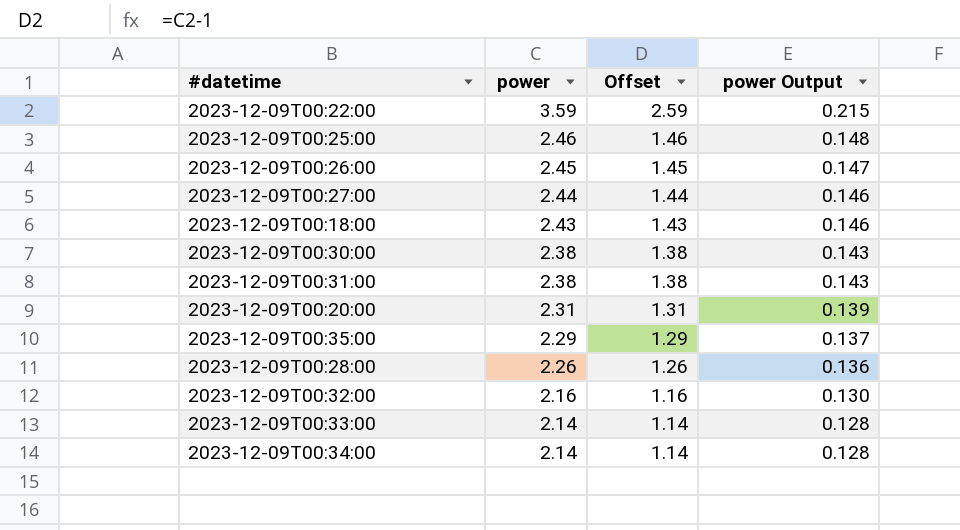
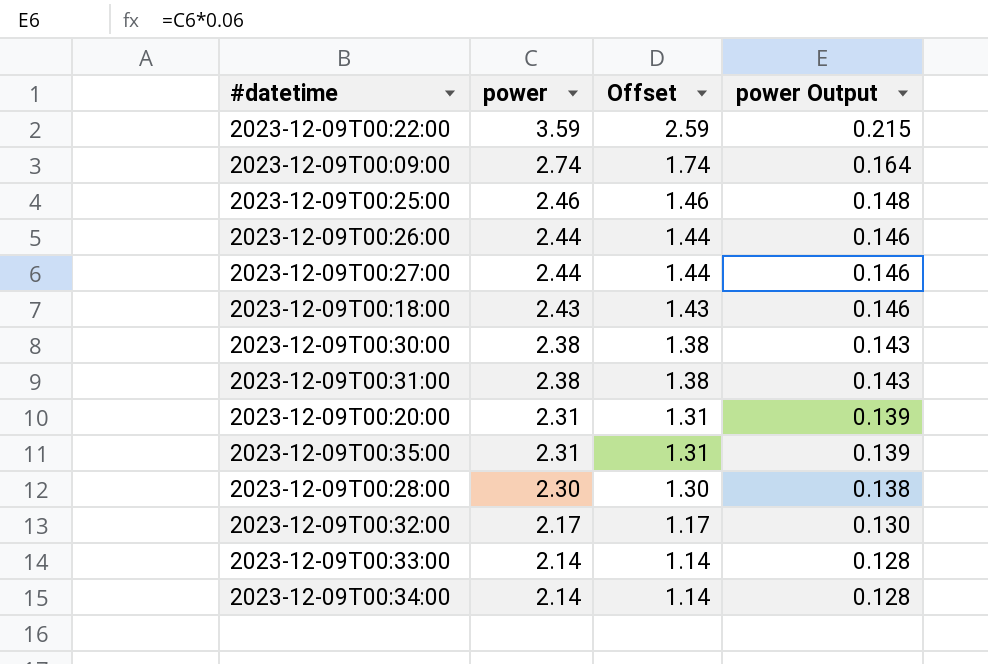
row 2023-12-09T00:09:00: none -> 2.74 | 1.74 | 0.164
2023-12-09T00:26:00 | power: 2.45 -> 2.44
2023-12-09T00:26:00 | Offset: 1.45 -> 1.44
2023-12-09T00:26:00 | power Output: 0.147 -> 0.146
2023-12-09T00:35:00 | power: 2.29 -> 2.31
2023-12-09T00:35:00 | Offset: 1.29 -> 1.31
2023-12-09T00:35:00 | power Output: 0.137 -> 0.139
2023-12-09T00:28:00 | power: 2.26 -> 2.30
2023-12-09T00:28:00 | Offset: 1.26 -> 1.30
2023-12-09T00:28:00 | power Output: 0.136 -> 0.138
2023-12-09T00:32:00 | power: 2.16 -> 2.17
2023-12-09T00:32:00 | Offset: 1.16 -> 1.17

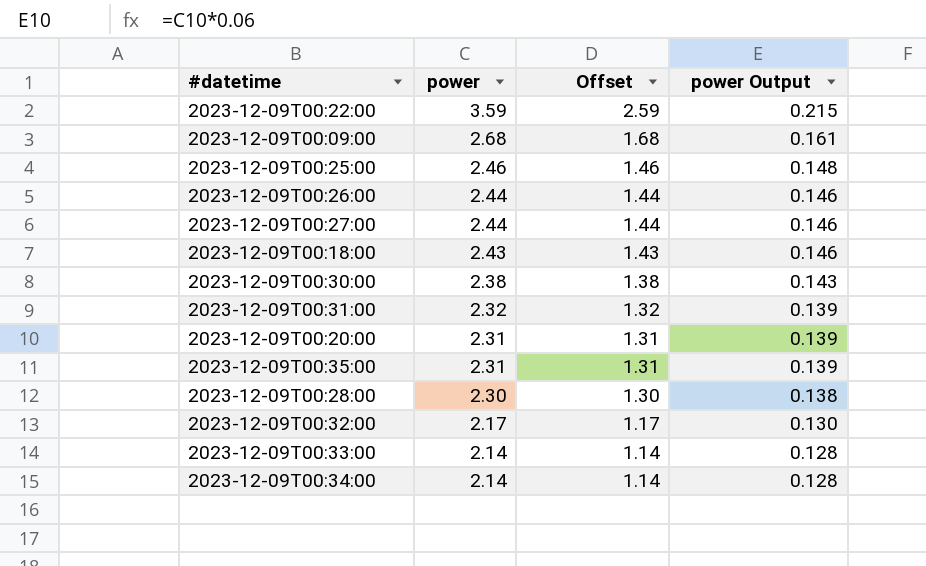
2023-12-09T00:09:00 | power: 2.74 -> 2.68
2023-12-09T00:09:00 | Offset: 1.74 -> 1.68
2023-12-09T00:09:00 | power Output: 0.164 -> 0.161
2023-12-09T00:31:00 | power: 2.38 -> 2.32
2023-12-09T00:31:00 | Offset: 1.38 -> 1.32
2023-12-09T00:31:00 | power Output: 0.143 -> 0.139

